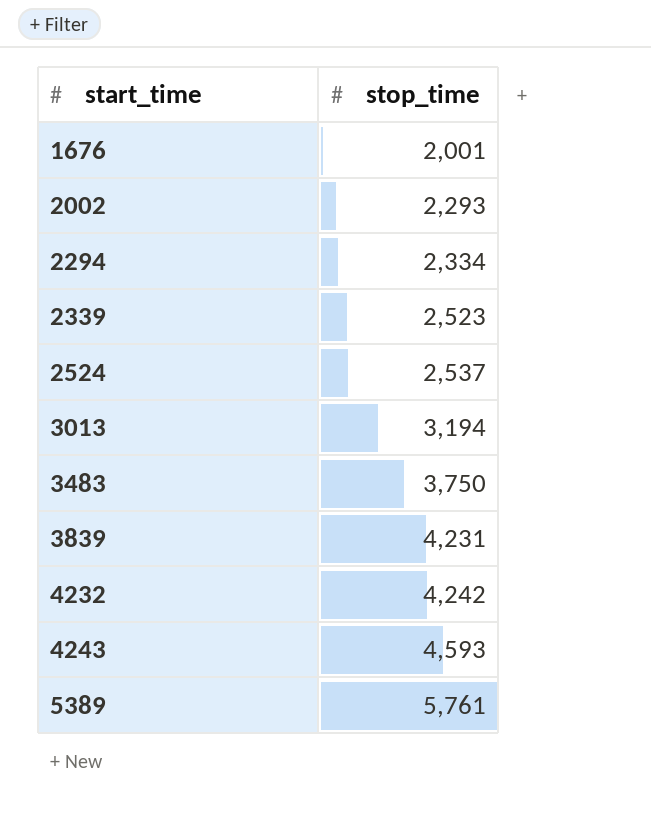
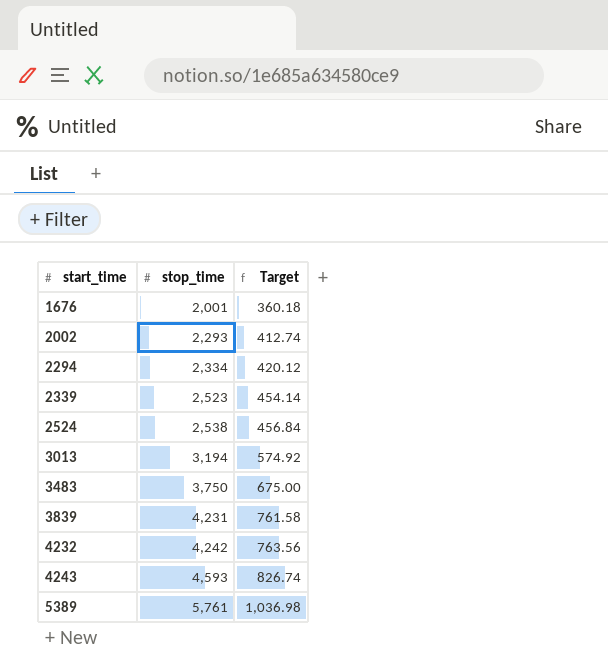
column Target | formula: none -> [stop_time] * 0.18
2524 | stop_time: 2,537 -> 2,538

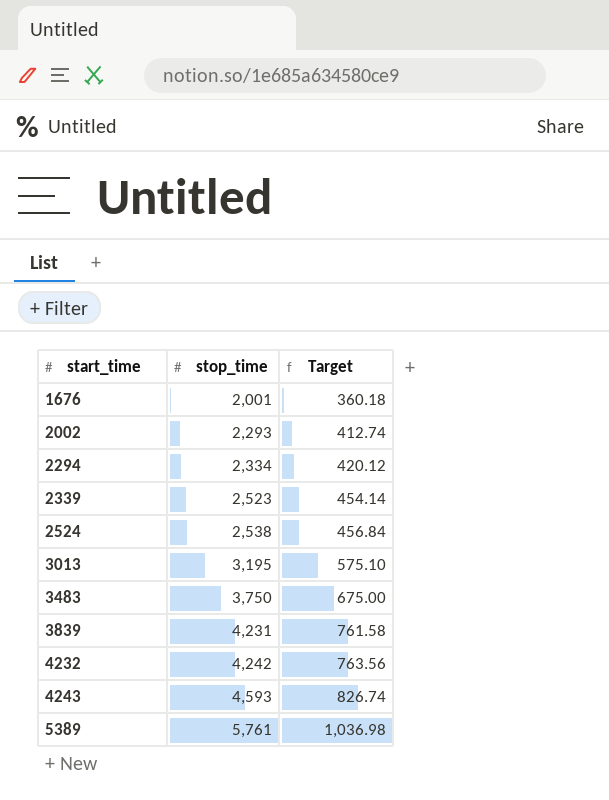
3013 | stop_time: 3,194 -> 3,195
3013 | Target: 574.92 -> 575.10

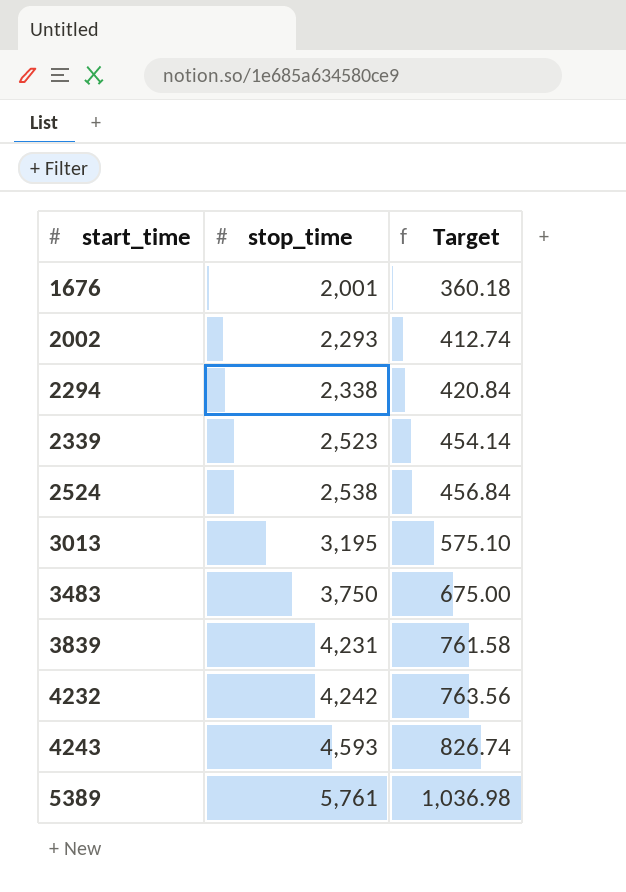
2294 | stop_time: 2,334 -> 2,338
2294 | Target: 420.12 -> 420.84

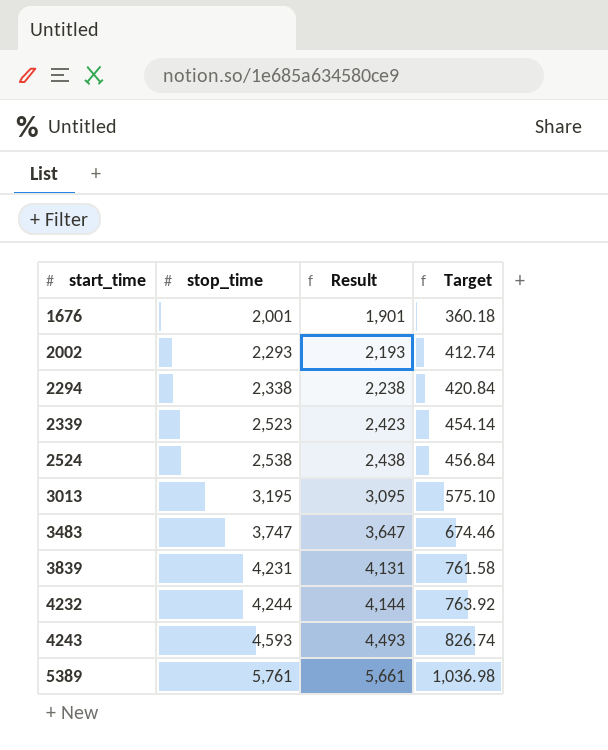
column Result | formula: none -> [stop_time] - 100
3483 | stop_time: 3,750 -> 3,747
3483 | Target: 675.00 -> 674.46
4232 | stop_time: 4,242 -> 4,244
4232 | Target: 763.56 -> 763.92

